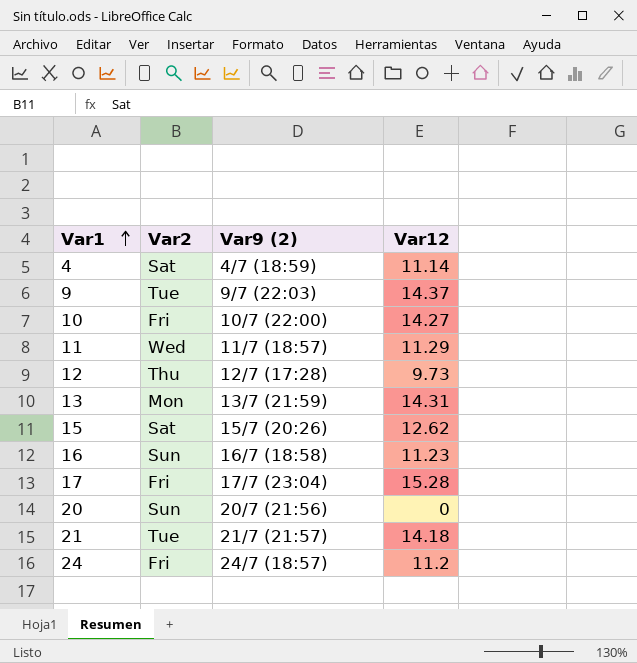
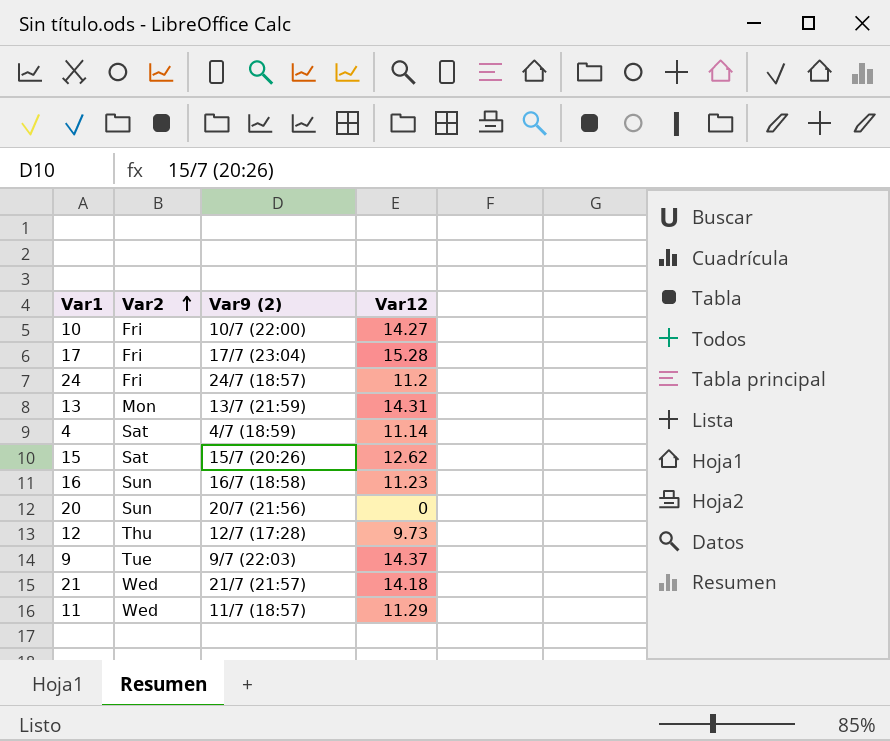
row order: Var1 ascending -> Var2 ascending
21 | Var2: Tue -> Wed

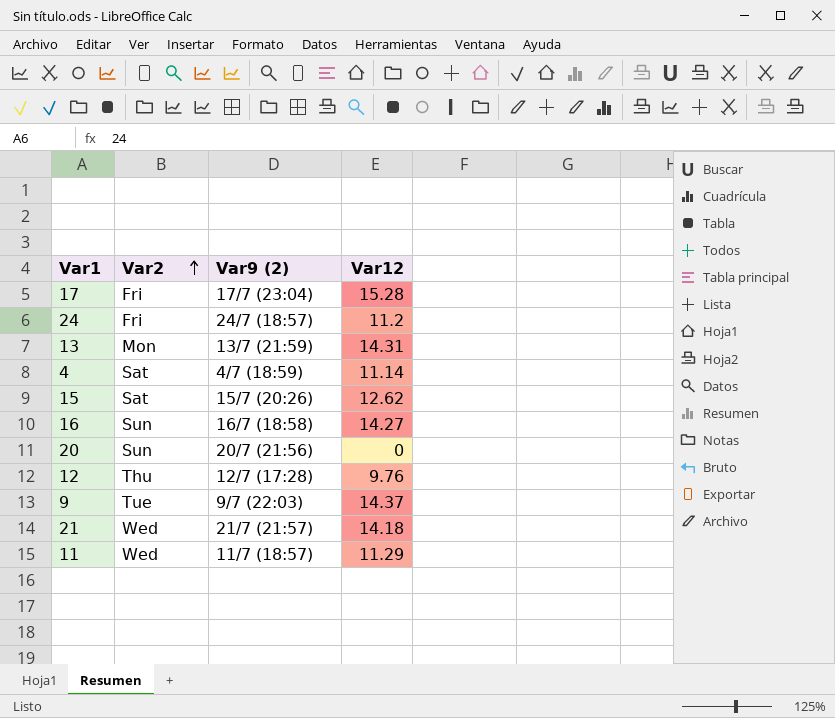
row 10: Fri | 10/7 (22:00) | 14.27 -> none
16 | Var12: 11.23 -> 14.27
12 | Var12: 9.73 -> 9.76

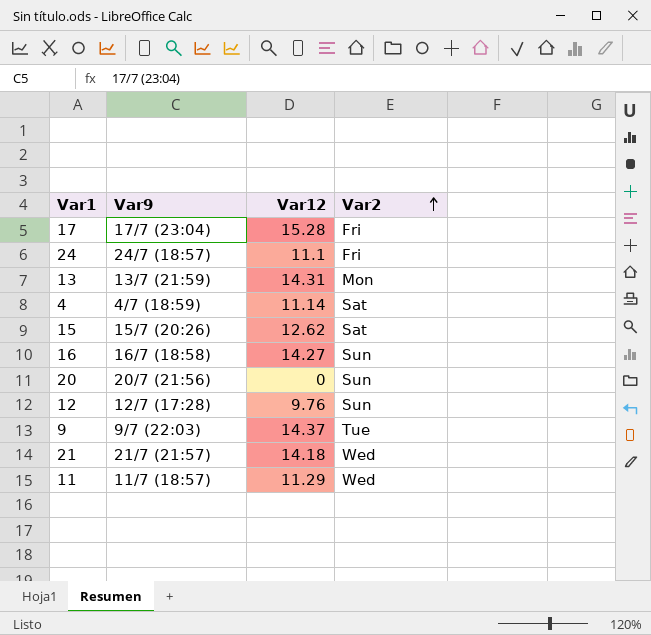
column name: Var9 (2) -> Var9
column Var2 | position: 2 -> 4
24 | Var12: 11.2 -> 11.1
12 | Var2: Thu -> Sun

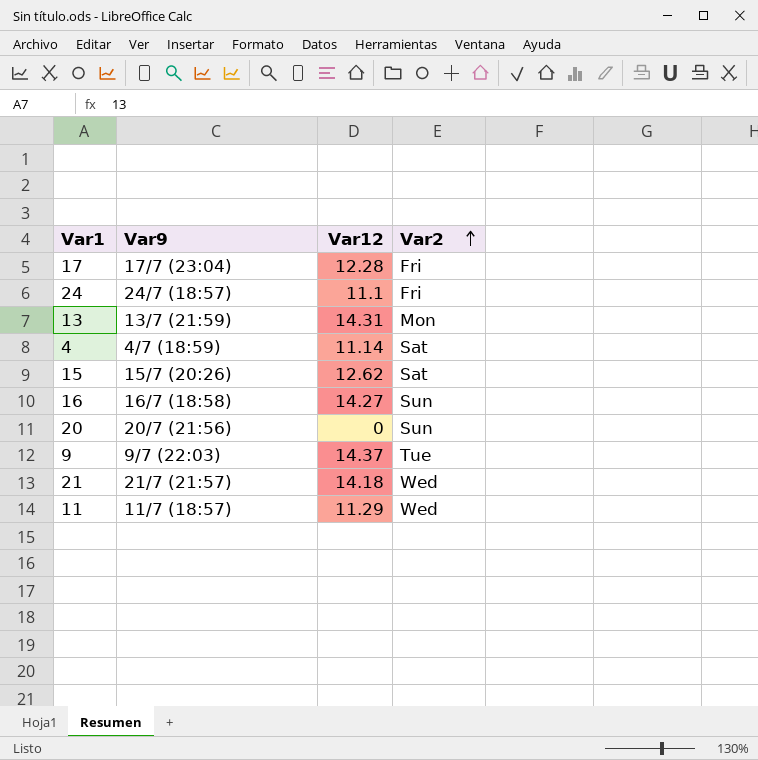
row 12: 12/7 (17:28) | 9.76 | Sun -> none
17 | Var12: 15.28 -> 12.28

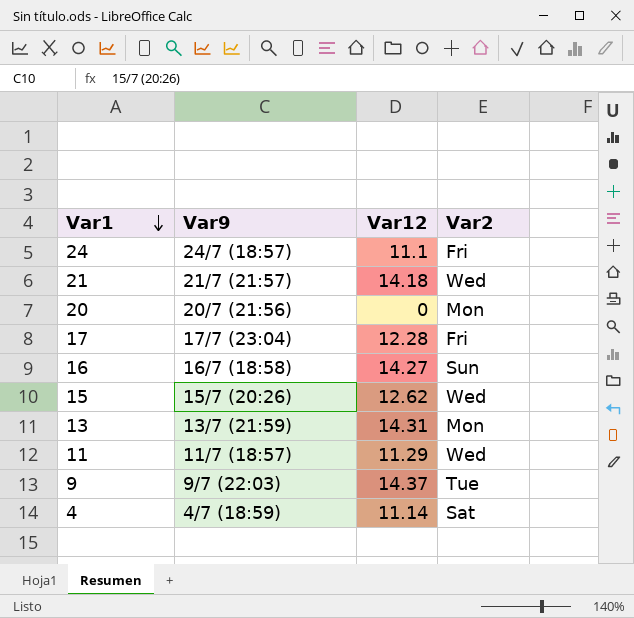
row order: Var2 ascending -> Var1 descending
20 | Var2: Sun -> Mon
15 | Var2: Sat -> Wed

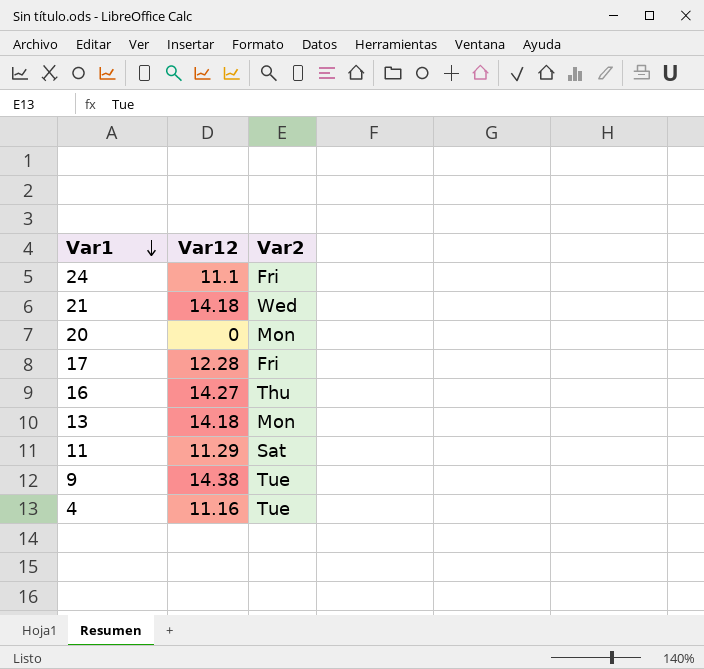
column Var9 | position: 2 -> none
row 15: 15/7 (20:26) | 12.62 | Wed -> none
16 | Var2: Sun -> Thu
13 | Var12: 14.31 -> 14.18
11 | Var2: Wed -> Sat
9 | Var12: 14.37 -> 14.38
4 | Var12: 11.14 -> 11.16
4 | Var2: Sat -> Tue

